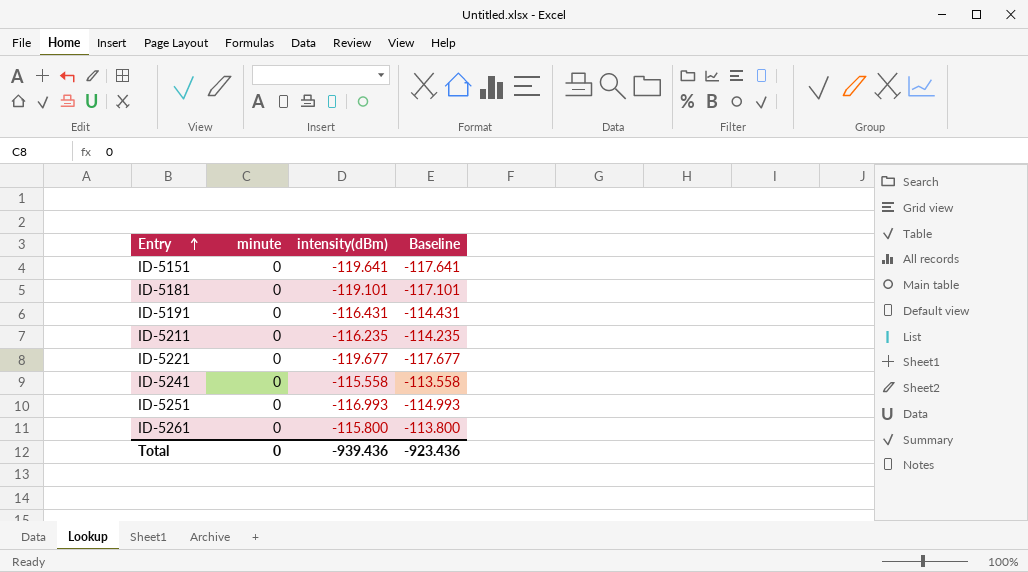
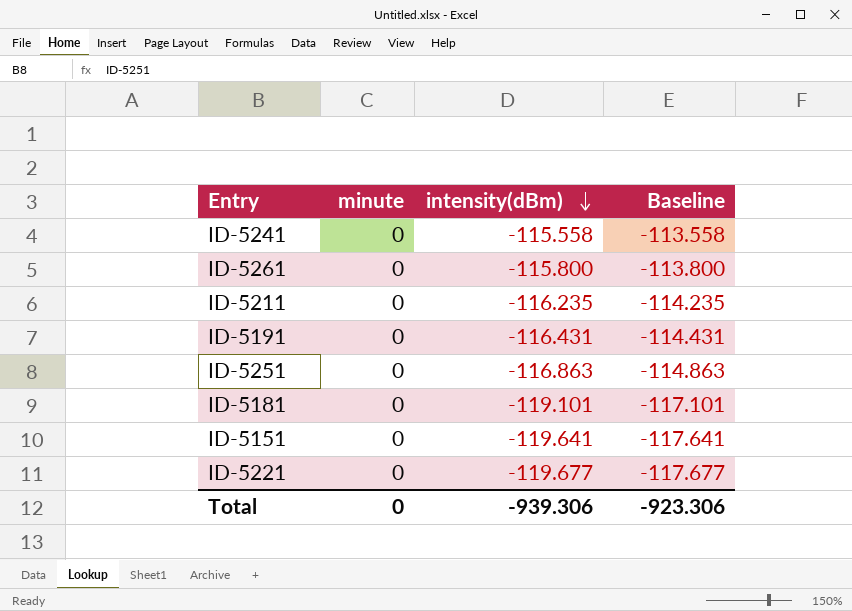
row order: Entry ascending -> intensity(dBm) descending
ID-5251 | intensity(dBm): -116.993 -> -116.863
ID-5251 | Baseline: -114.993 -> -114.863
Total | intensity(dBm): -939.436 -> -939.306
Total | Baseline: -923.436 -> -923.306

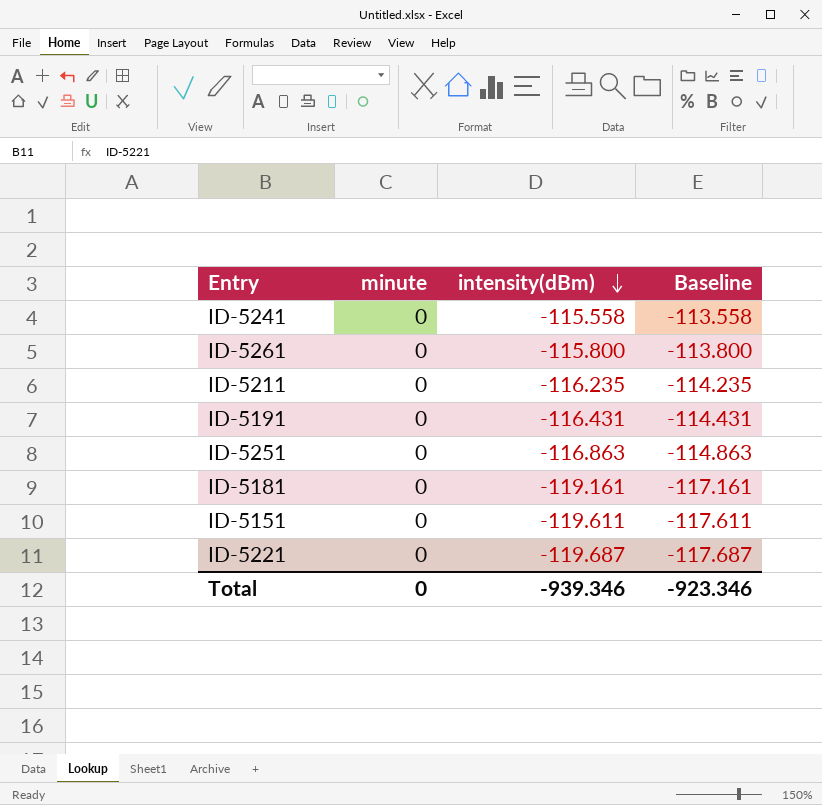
ID-5181 | intensity(dBm): -119.101 -> -119.161
ID-5181 | Baseline: -117.101 -> -117.161
ID-5151 | intensity(dBm): -119.641 -> -119.611
ID-5151 | Baseline: -117.641 -> -117.611
ID-5221 | intensity(dBm): -119.677 -> -119.687
ID-5221 | Baseline: -117.677 -> -117.687
Total | intensity(dBm): -939.306 -> -939.346
Total | Baseline: -923.306 -> -923.346

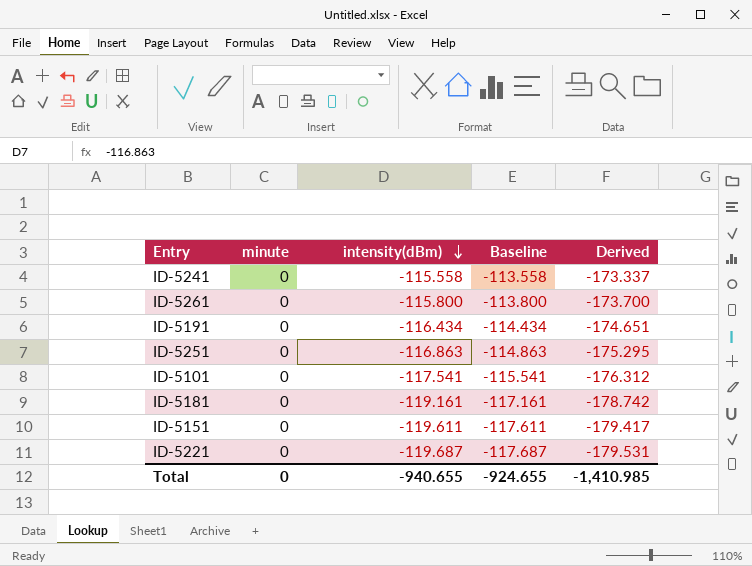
column Derived | formula: none -> [intensity(dBm)] * 1.5
row ID-5211: 0 | -116.235 | -114.235 -> none
ID-5191 | intensity(dBm): -116.431 -> -116.434
ID-5191 | Baseline: -114.431 -> -114.434
row ID-5101: none -> 0 | -117.541 | -115.541 | -176.312
Total | intensity(dBm): -939.346 -> -940.655
Total | Baseline: -923.346 -> -924.655

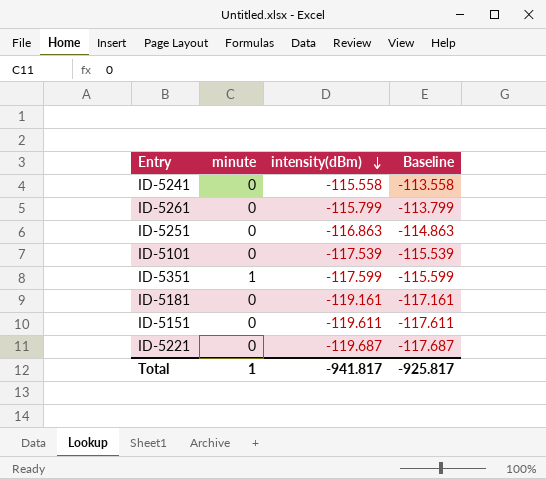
column Derived | formula: [intensity(dBm)] * 1.5 -> none
row ID-5191: 0 | -116.434 | -114.434 | -174.651 -> none
ID-5261 | intensity(dBm): -115.800 -> -115.799
ID-5261 | Baseline: -113.800 -> -113.799
ID-5101 | intensity(dBm): -117.541 -> -117.539
ID-5101 | Baseline: -115.541 -> -115.539
row ID-5351: none -> 1 | -117.599 | -115.599
Total | minute: 0 -> 1
Total | intensity(dBm): -940.655 -> -941.817
Total | Baseline: -924.655 -> -925.817

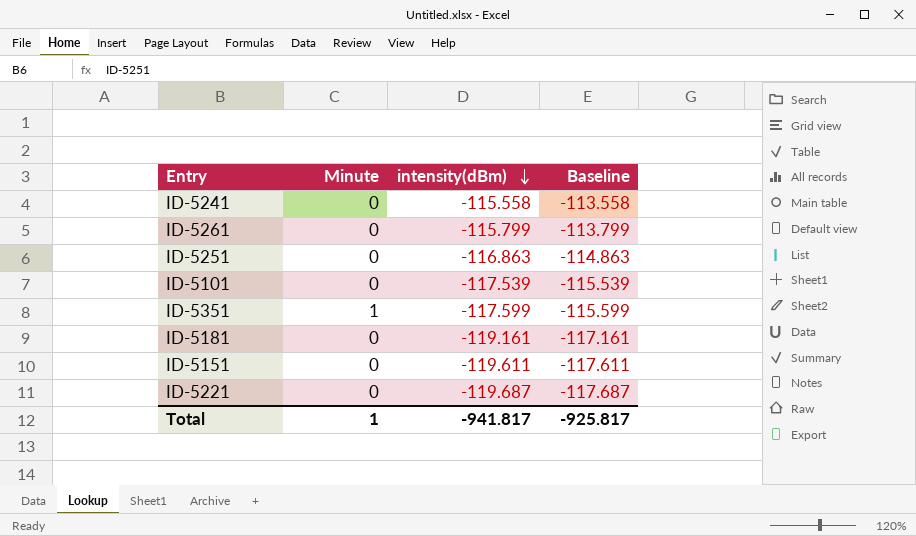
column name: minute -> Minute

